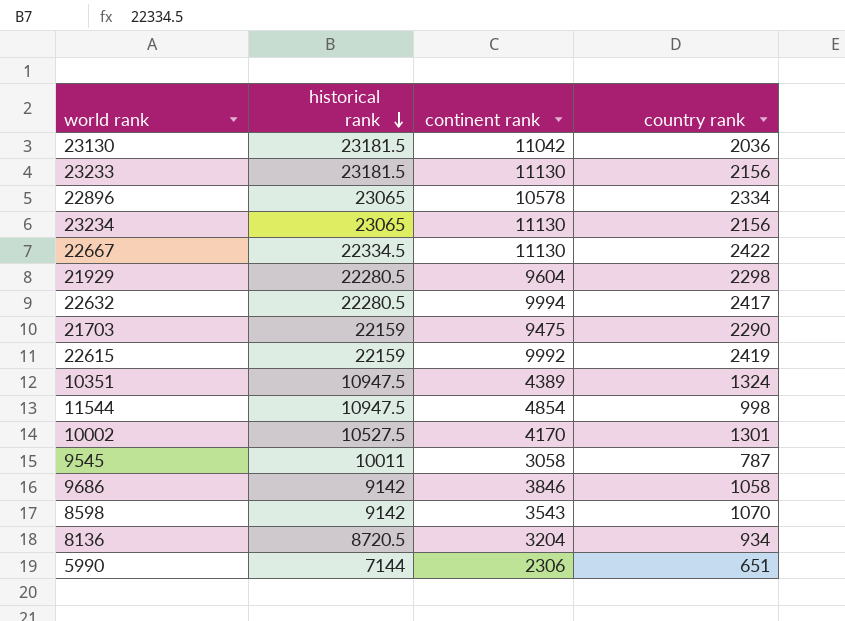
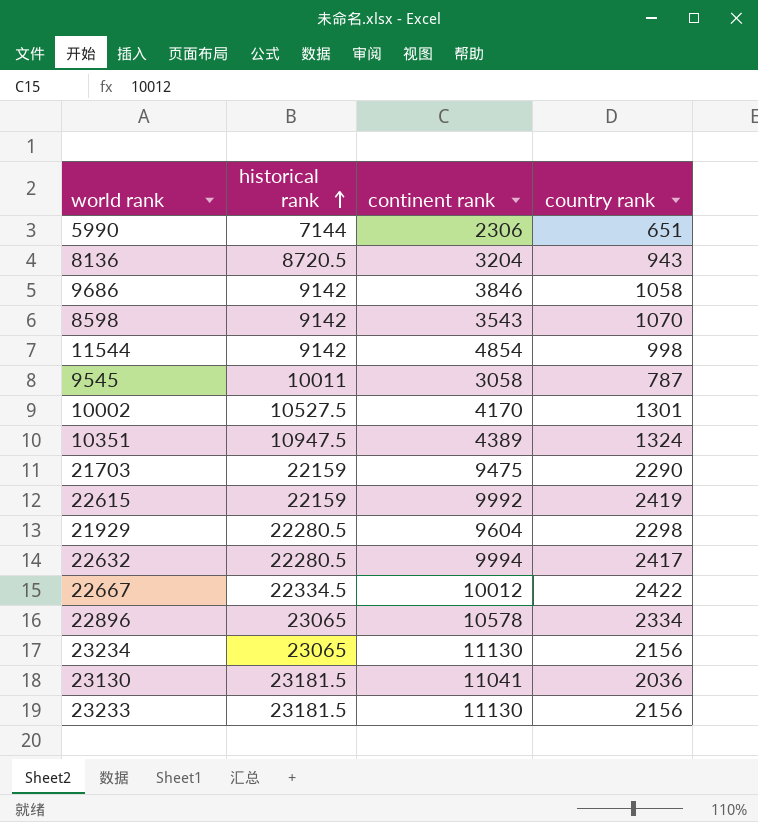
row order: historical rank descending -> historical rank ascending
8136 | country rank: 934 -> 943
11544 | historical rank: 10947.5 -> 9142
22667 | continent rank: 11130 -> 10012
23130 | continent rank: 11042 -> 11041

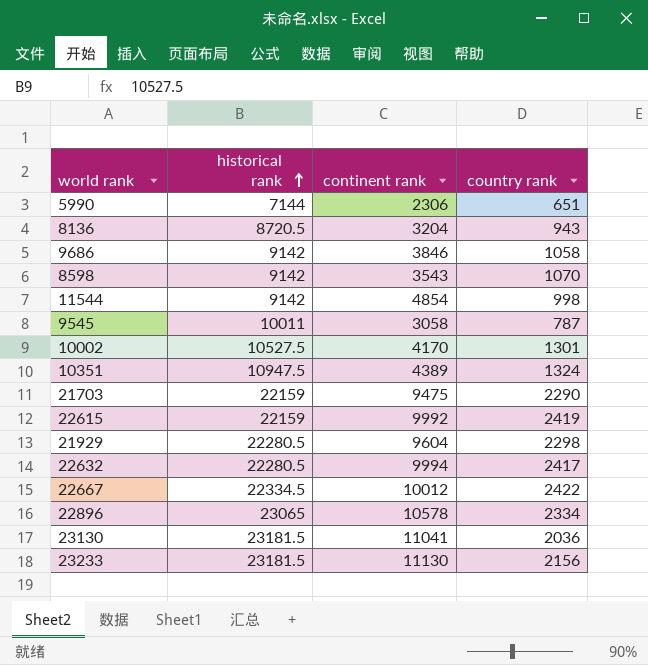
row 23234: 23065 | 11130 | 2156 -> none

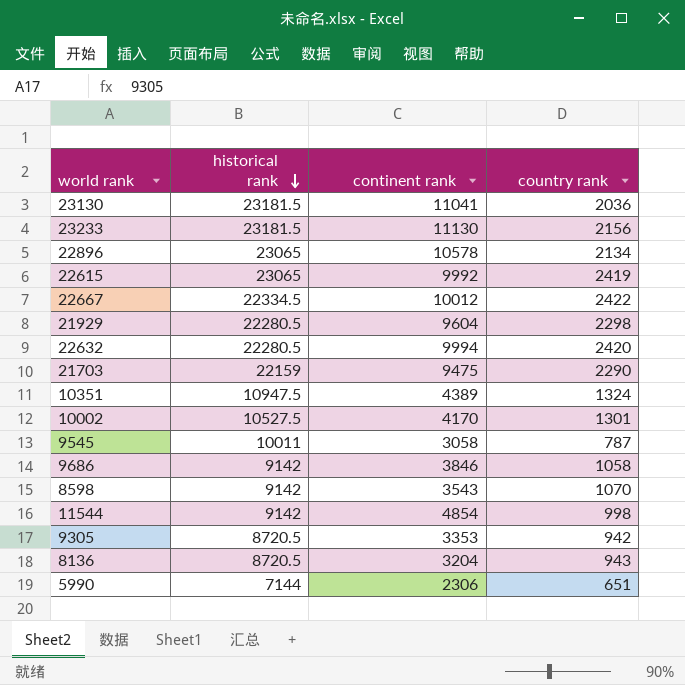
row order: historical rank ascending -> historical rank descending
22896 | country rank: 2334 -> 2134
22615 | historical rank: 22159 -> 23065
22632 | country rank: 2417 -> 2420
row 9305: none -> 8720.5 | 3353 | 942

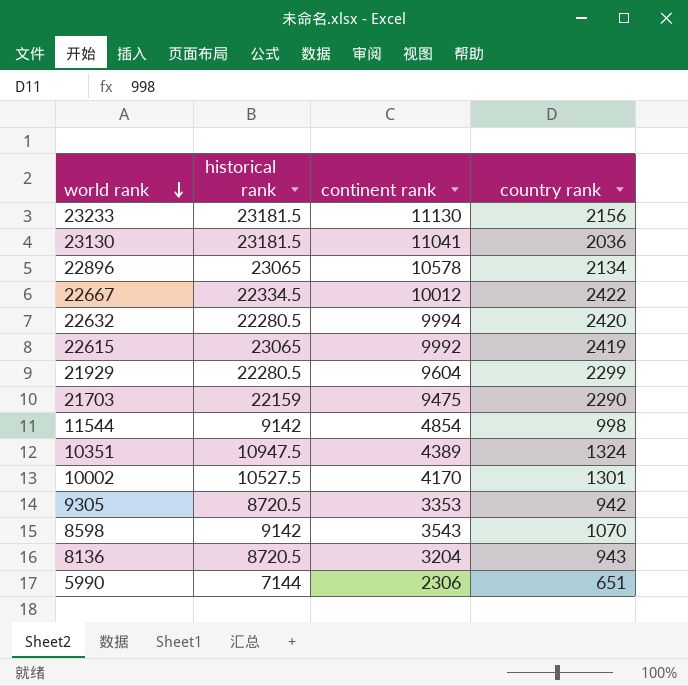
row order: historical rank descending -> world rank descending
row 9545: 10011 | 3058 | 787 -> none
row 9686: 9142 | 3846 | 1058 -> none
21929 | country rank: 2298 -> 2299

